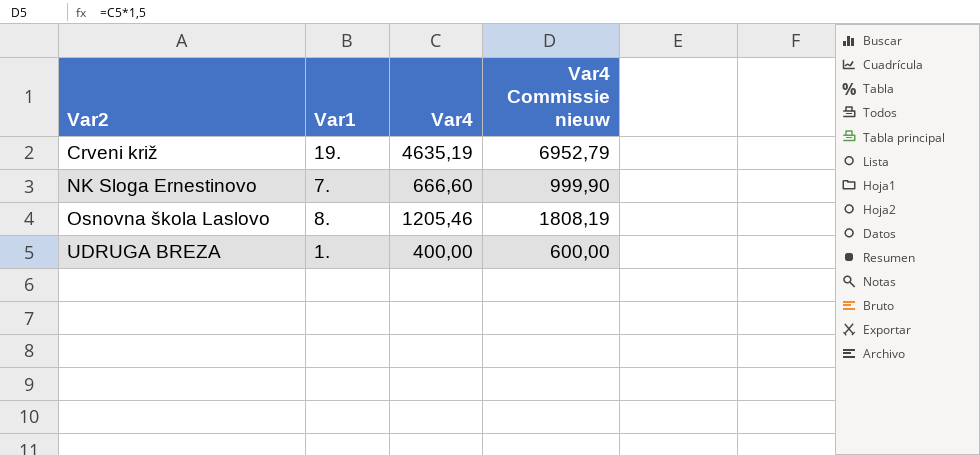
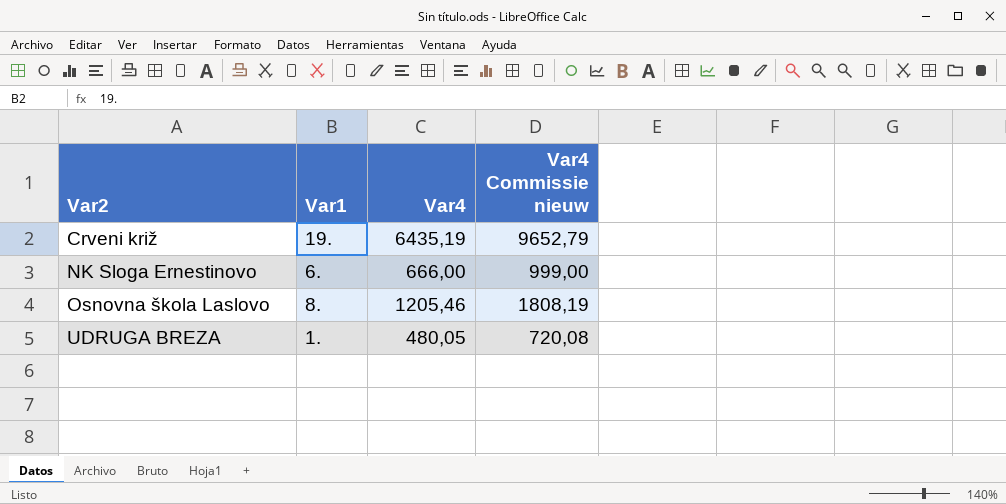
Crveni križ | Var4: 4635,19 -> 6435,19
Crveni križ | Var4 Commissie nieuw: 6952,79 -> 9652,79
NK Sloga Ernestinovo | Var1: 7. -> 6.
NK Sloga Ernestinovo | Var4: 666,60 -> 666,00
NK Sloga Ernestinovo | Var4 Commissie nieuw: 999,90 -> 999,00
UDRUGA BREZA | Var4: 400,00 -> 480,05
UDRUGA BREZA | Var4 Commissie nieuw: 600,00 -> 720,08

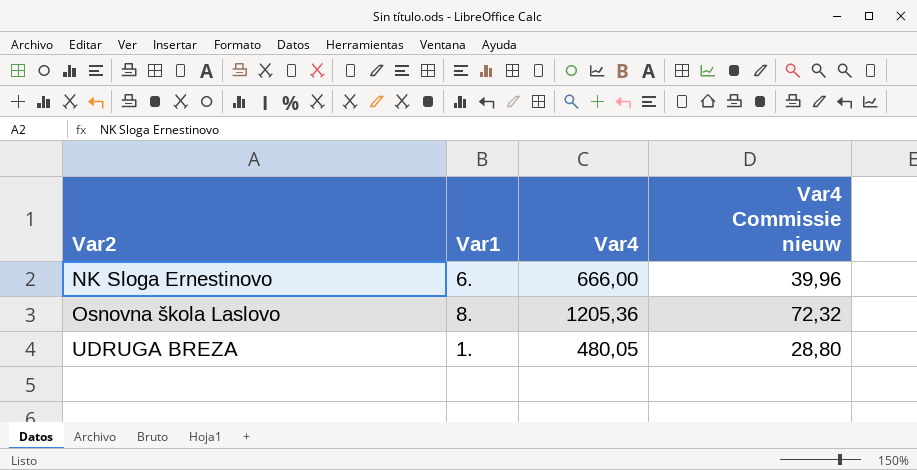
column Var4 Commissie nieuw | formula: [Var4] * 1,5 -> [Var4] * 0,06
row Crveni križ: 19. | 6435,19 | 9652,79 -> none
Osnovna škola Laslovo | Var4: 1205,46 -> 1205,36

